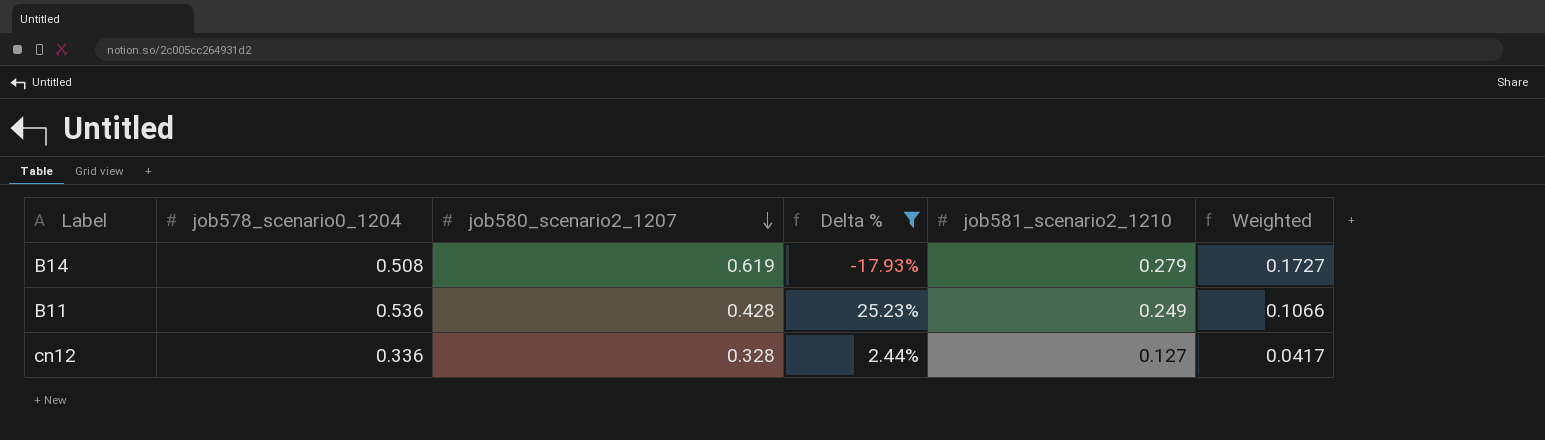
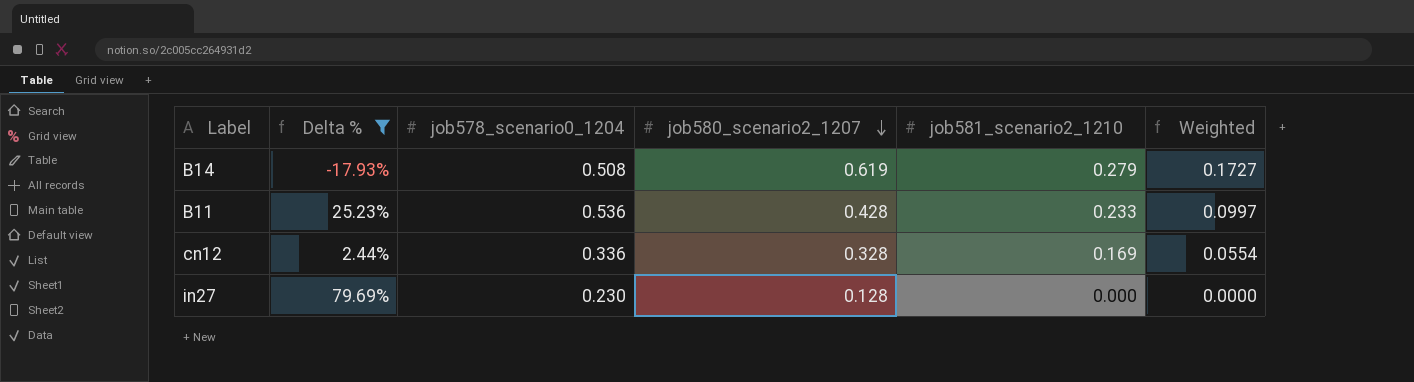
column Delta % | position: 4 -> 2
B11 | job581_scenario2_1210: 0.249 -> 0.233
B11 | Weighted: 0.1066 -> 0.0997
cn12 | job581_scenario2_1210: 0.127 -> 0.169
cn12 | Weighted: 0.0417 -> 0.0554
row in27: none -> 79.69% | 0.230 | 0.128 | 0.000 | 0.0000

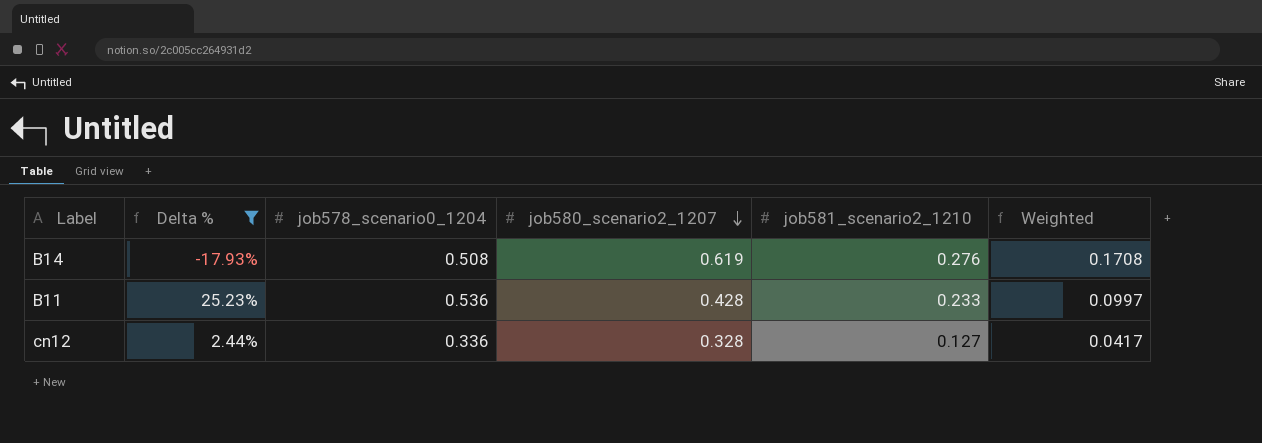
row in27: 79.69% | 0.230 | 0.128 | 0.000 | 0.0000 -> none
B14 | job581_scenario2_1210: 0.279 -> 0.276
B14 | Weighted: 0.1727 -> 0.1708
cn12 | job581_scenario2_1210: 0.169 -> 0.127
cn12 | Weighted: 0.0554 -> 0.0417

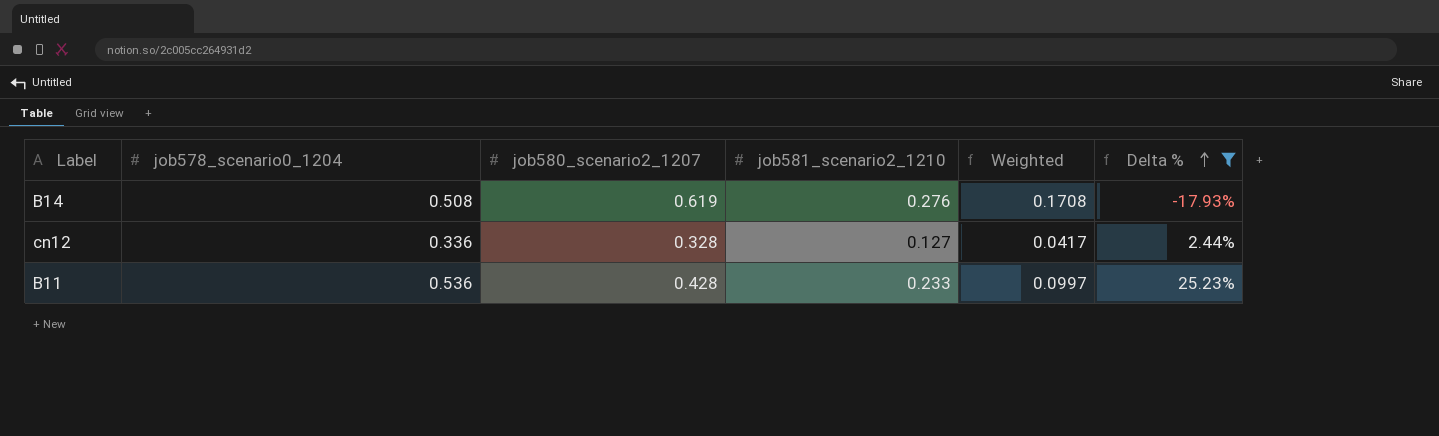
row order: job580_scenario2_1207 descending -> Delta % ascending
column Delta % | position: 2 -> 6

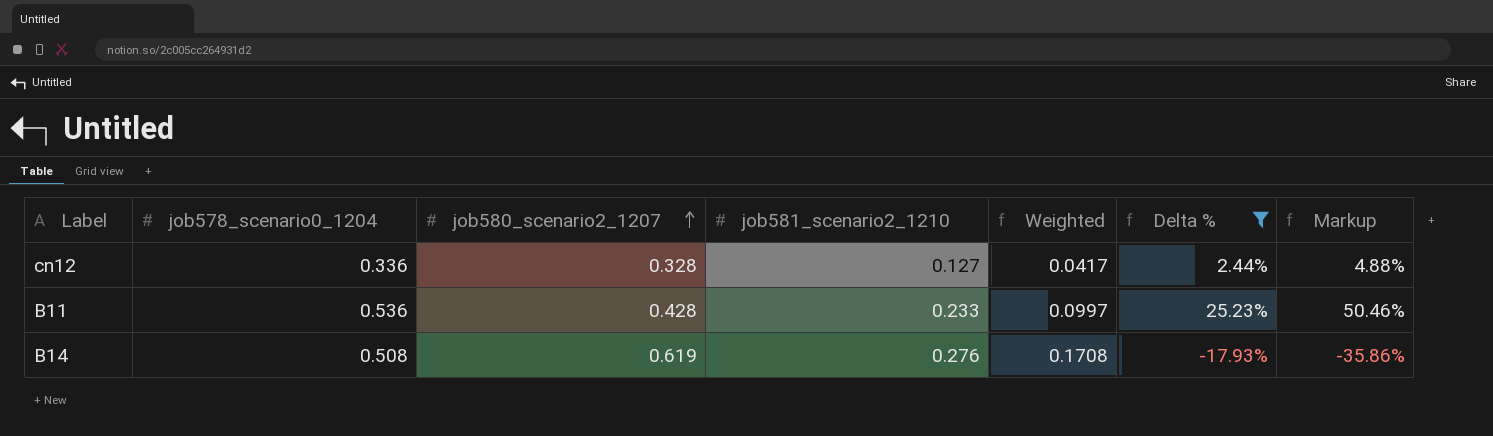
row order: Delta % ascending -> job580_scenario2_1207 ascending
column Markup | formula: none -> [Delta %] * 2

